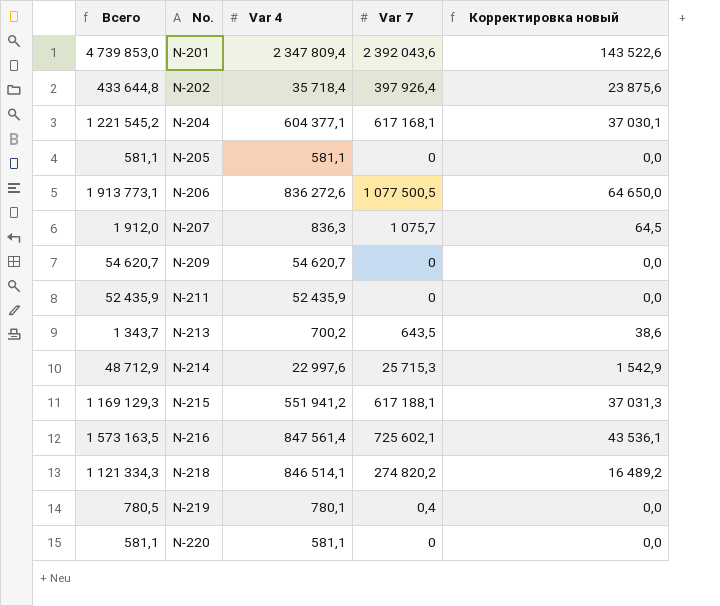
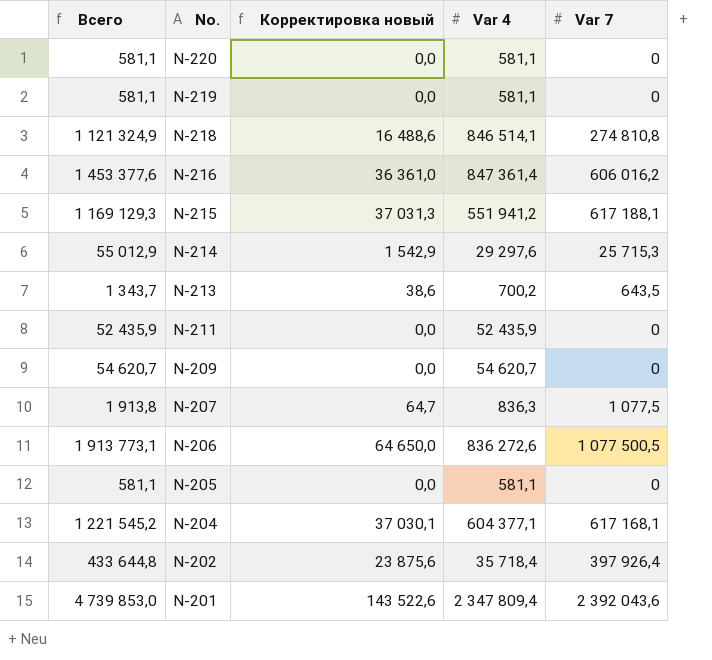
row order: No. ascending -> No. descending
column Корректировка новый | position: 5 -> 3
N-219 | Всего: 780,5 -> 581,1
N-219 | Var 4: 780,1 -> 581,1
N-219 | Var 7: 0,4 -> 0
N-218 | Всего: 1 121 334,3 -> 1 121 324,9
N-218 | Корректировка новый: 16 489,2 -> 16 488,6
N-218 | Var 7: 274 820,2 -> 274 810,8
N-216 | Всего: 1 573 163,5 -> 1 453 377,6
N-216 | Корректировка новый: 43 536,1 -> 36 361,0
N-216 | Var 4: 847 561,4 -> 847 361,4
N-216 | Var 7: 725 602,1 -> 606 016,2
N-214 | Всего: 48 712,9 -> 55 012,9
N-214 | Var 4: 22 997,6 -> 29 297,6
N-207 | Всего: 1 912,0 -> 1 913,8
N-207 | Корректировка новый: 64,5 -> 64,7
N-207 | Var 7: 1 075,7 -> 1 077,5

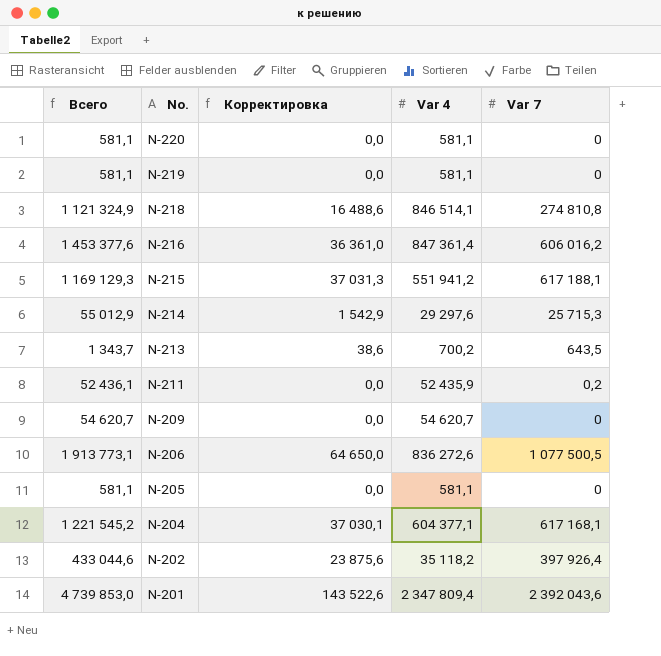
column name: Корректировка новый -> Корректировка
row N-207: 1 913,8 | 64,7 | 836,3 | 1 077,5 -> none
N-211 | Всего: 52 435,9 -> 52 436,1
N-211 | Var 7: 0 -> 0,2
N-202 | Всего: 433 644,8 -> 433 044,6
N-202 | Var 4: 35 718,4 -> 35 118,2

